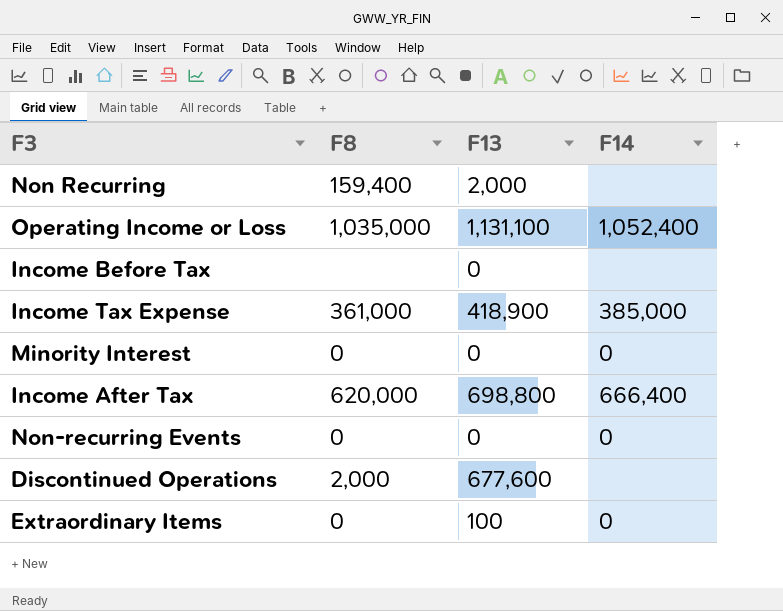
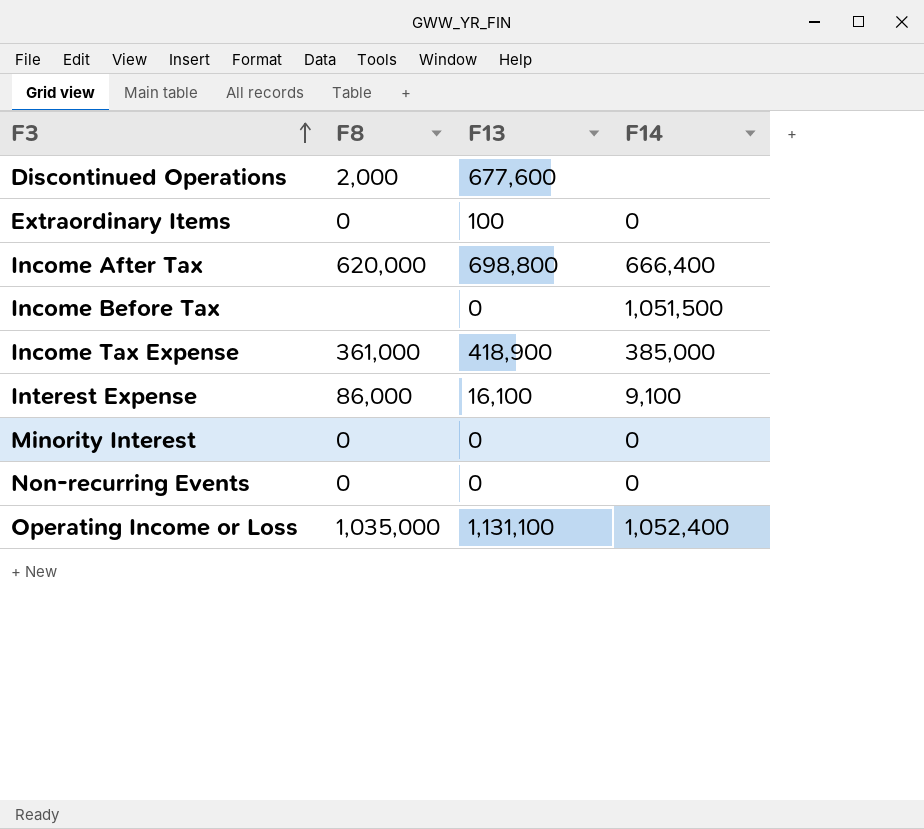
row order: none -> F3 ascending
row Non Recurring: 159,400 | 2,000 | none -> none
Income Before Tax | F14: none -> 1,051,500
row Interest Expense: none -> 86,000 | 16,100 | 9,100

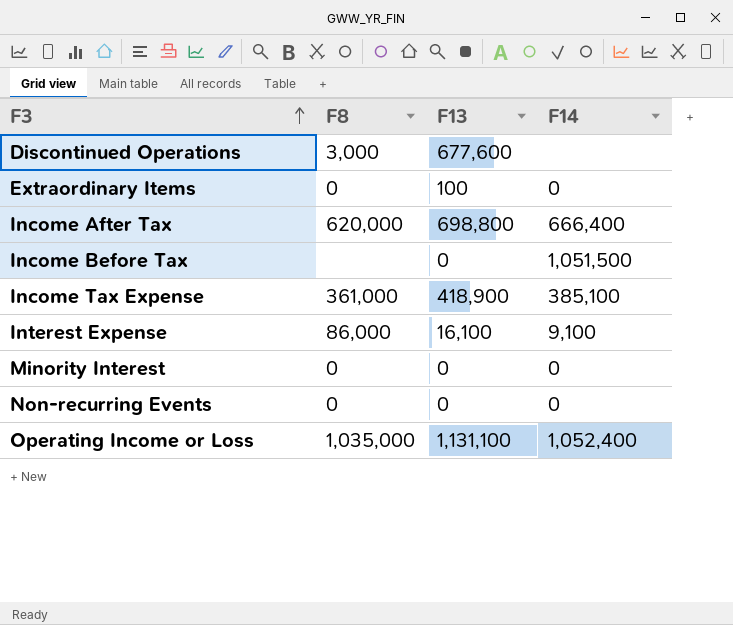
Discontinued Operations | F8: 2,000 -> 3,000
Income Tax Expense | F14: 385,000 -> 385,100

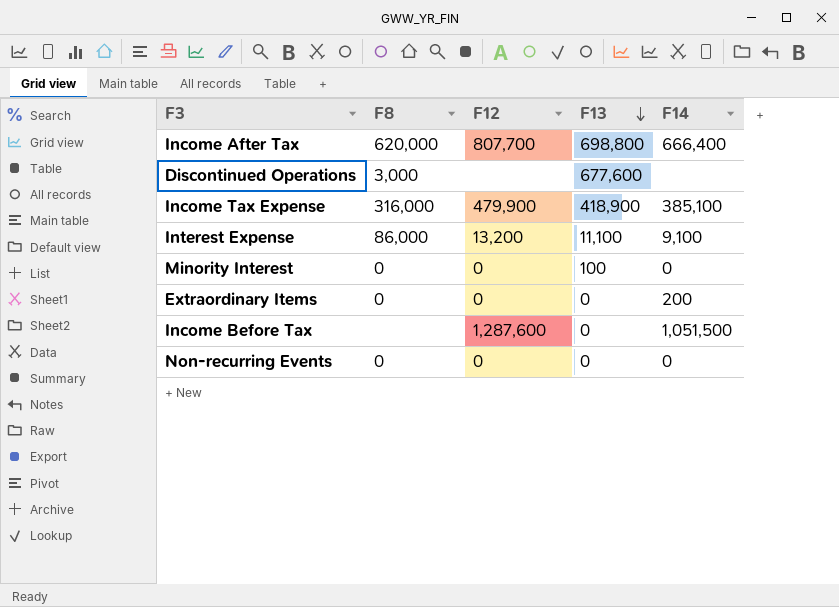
row order: F3 ascending -> F13 descending
column F12 | position: none -> 3
row Operating Income or Loss: 1,035,000 | 1,131,100 | 1,052,400 -> none
Income Tax Expense | F8: 361,000 -> 316,000
Interest Expense | F13: 16,100 -> 11,100
Minority Interest | F13: 0 -> 100
Extraordinary Items | F13: 100 -> 0
Extraordinary Items | F14: 0 -> 200

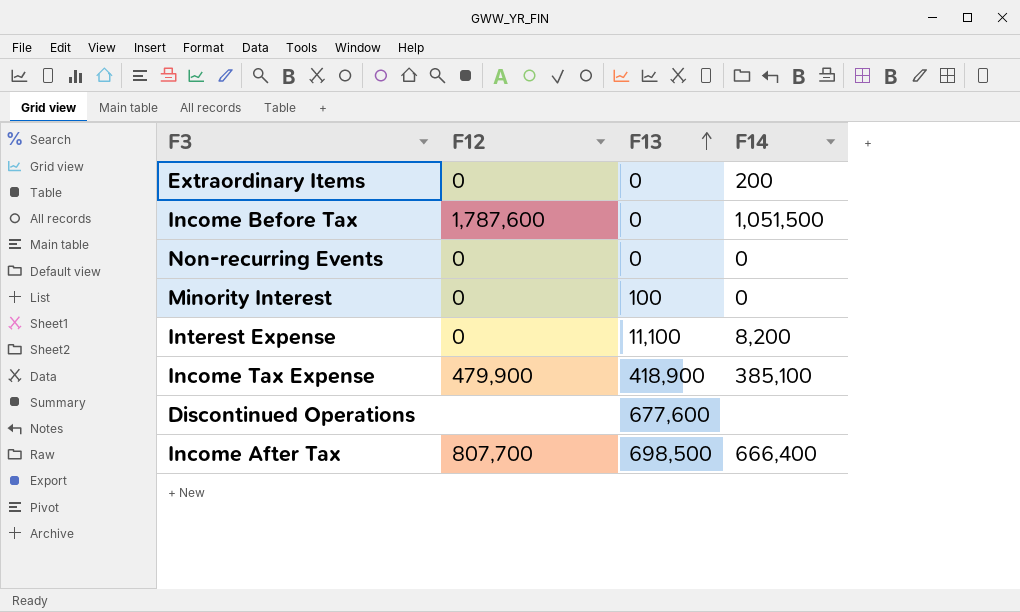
row order: F13 descending -> F13 ascending
column F8 | position: 2 -> none
Income Before Tax | F12: 1,287,600 -> 1,787,600
Interest Expense | F12: 13,200 -> 0
Interest Expense | F14: 9,100 -> 8,200
Income After Tax | F13: 698,800 -> 698,500

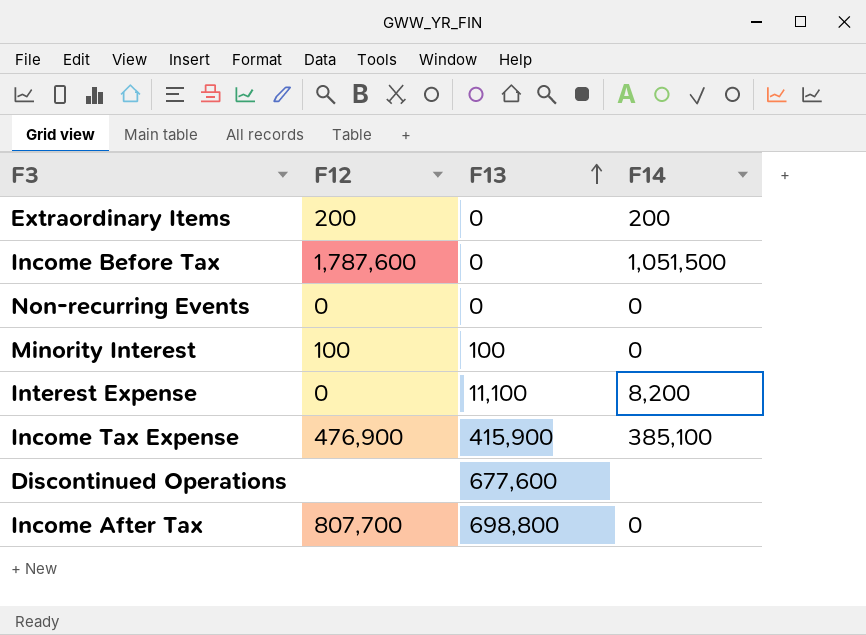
Extraordinary Items | F12: 0 -> 200
Minority Interest | F12: 0 -> 100
Income Tax Expense | F12: 479,900 -> 476,900
Income Tax Expense | F13: 418,900 -> 415,900
Income After Tax | F13: 698,500 -> 698,800
Income After Tax | F14: 666,400 -> 0

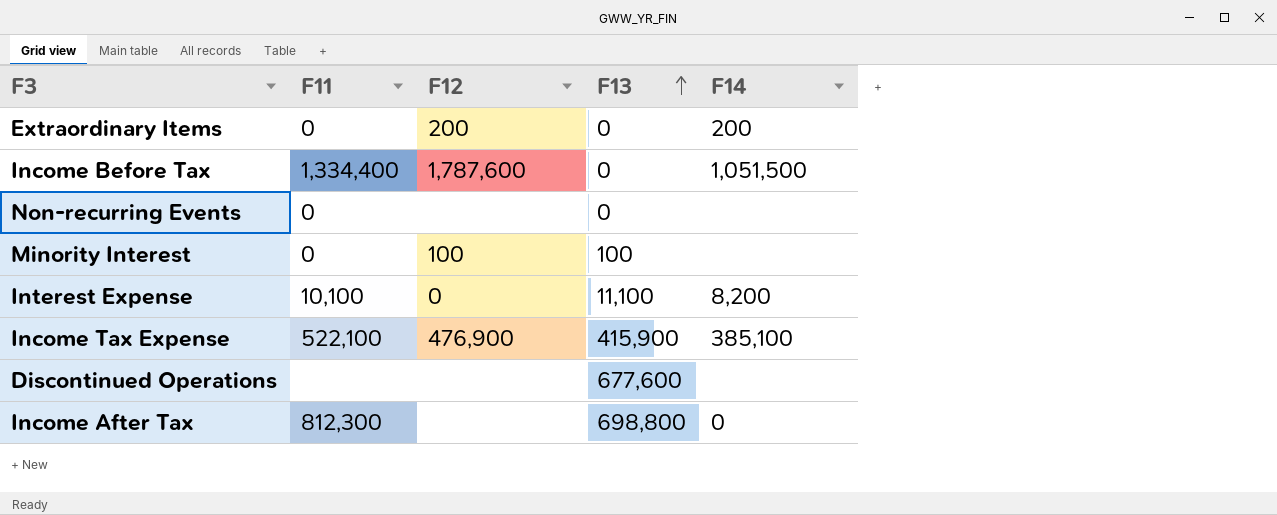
column F11 | position: none -> 2
Non-recurring Events | F12: 0 -> none
Non-recurring Events | F14: 0 -> none
Minority Interest | F14: 0 -> none
Income After Tax | F12: 807,700 -> none

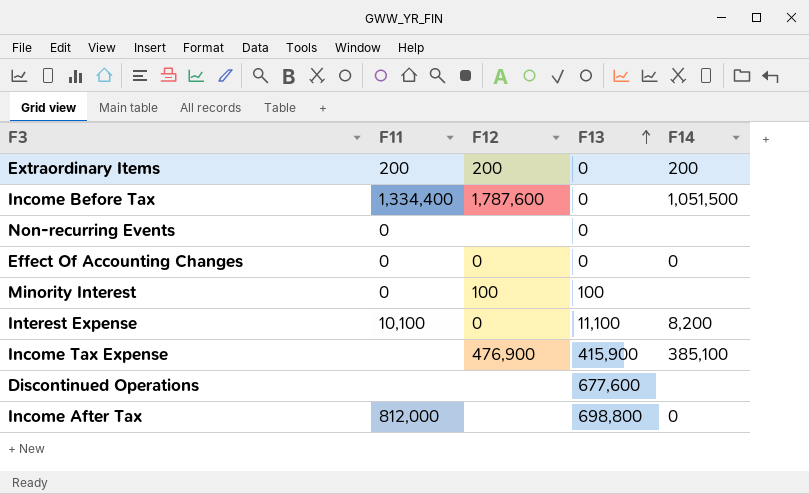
Extraordinary Items | F11: 0 -> 200
row Effect Of Accounting Changes: none -> 0 | 0 | 0 | 0
Income Tax Expense | F11: 522,100 -> none
Income After Tax | F11: 812,300 -> 812,000

